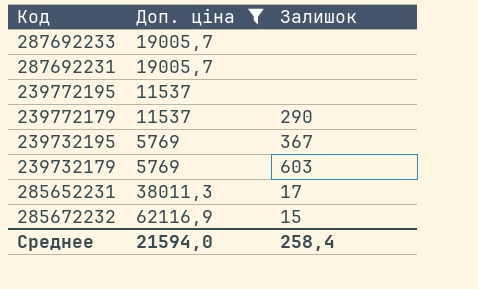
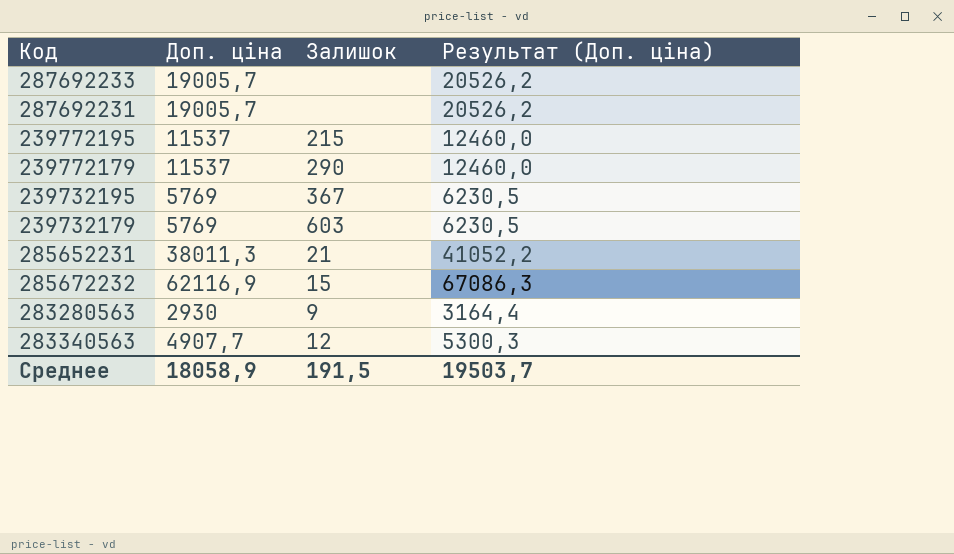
filter: Доп. ціна >= 5769 -> none
column Результат (Доп. ціна) | formula: none -> [Доп. ціна] * 1,08
239772195 | Залишок: none -> 215
285652231 | Залишок: 17 -> 21
Среднее | Доп. ціна: 21594,0 -> 18058,9
Среднее | Залишок: 258,4 -> 191,5

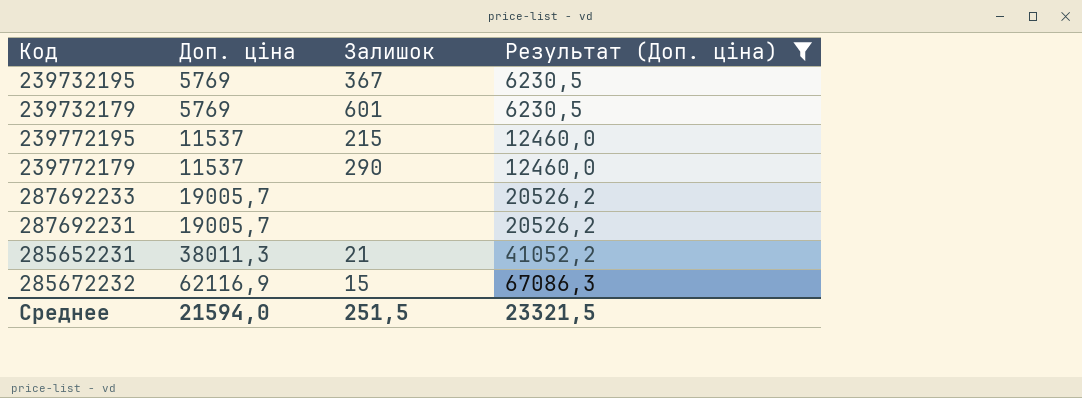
filter: none -> Результат (Доп. ціна) >= 6230,5
row order: none -> Доп. ціна ascending
239732179 | Залишок: 603 -> 601
Среднее | Доп. ціна: 18058,9 -> 21594,0
Среднее | Залишок: 191,5 -> 251,5
Среднее | Результат (Доп. ціна): 19503,7 -> 23321,5

